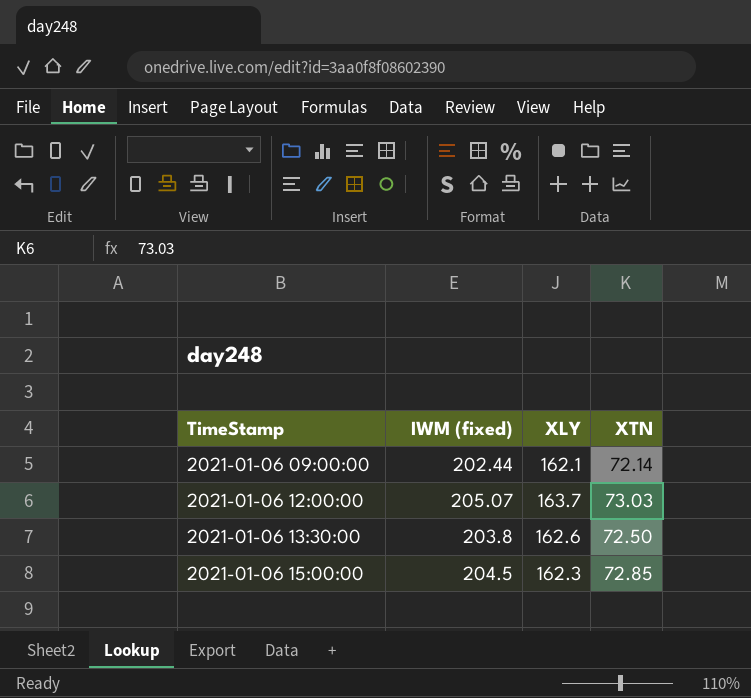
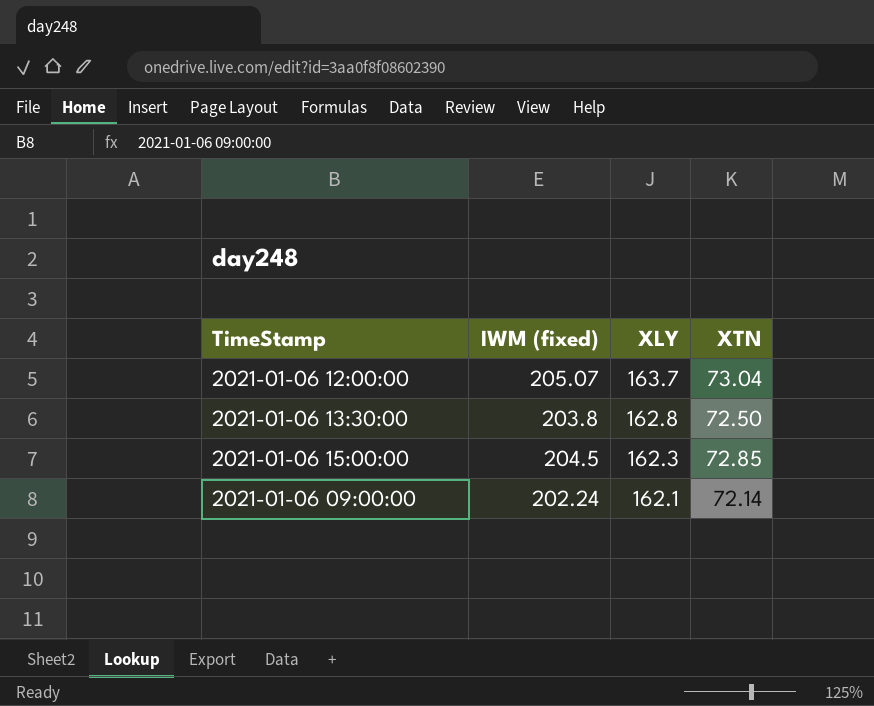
row order: TimeStamp ascending -> XLY descending
2021-01-06 12:00:00 | XTN: 73.03 -> 73.04
2021-01-06 13:30:00 | XLY: 162.6 -> 162.8
2021-01-06 09:00:00 | IWM (fixed): 202.44 -> 202.24

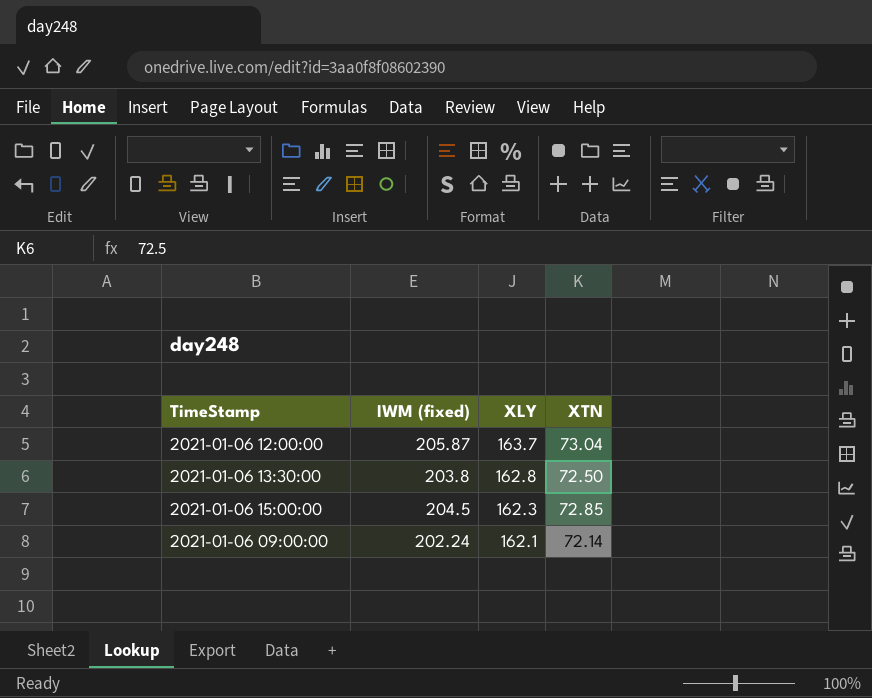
2021-01-06 12:00:00 | IWM (fixed): 205.07 -> 205.87

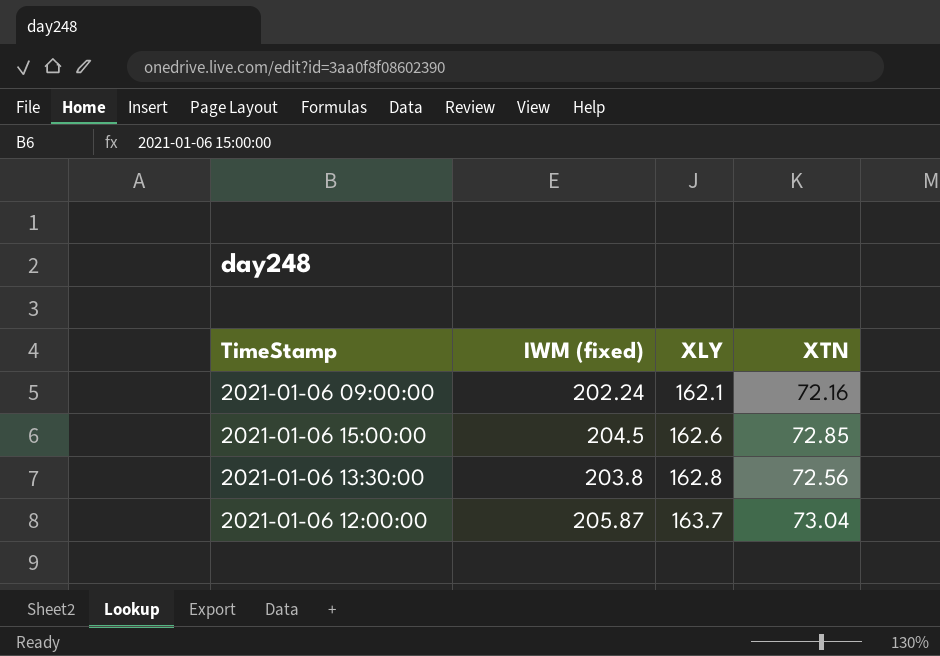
row order: XLY descending -> XLY ascending
2021-01-06 09:00:00 | XTN: 72.14 -> 72.16
2021-01-06 15:00:00 | XLY: 162.3 -> 162.6
2021-01-06 13:30:00 | XTN: 72.50 -> 72.56

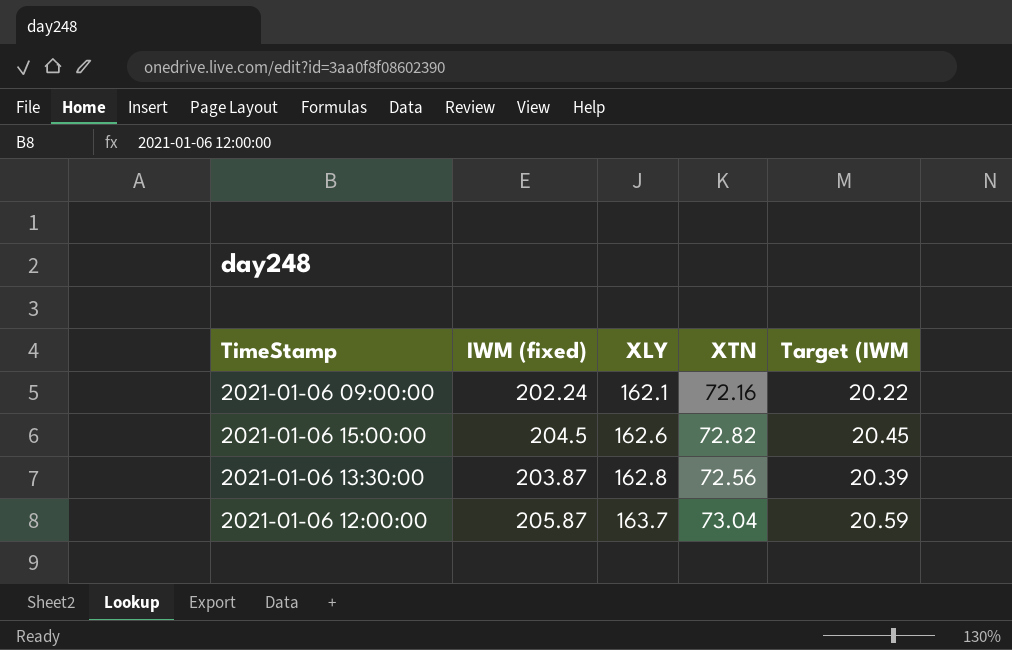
column Target (IWM | formula: none -> [IWM (fixed)] * 0.1
2021-01-06 15:00:00 | XTN: 72.85 -> 72.82
2021-01-06 13:30:00 | IWM (fixed): 203.8 -> 203.87

